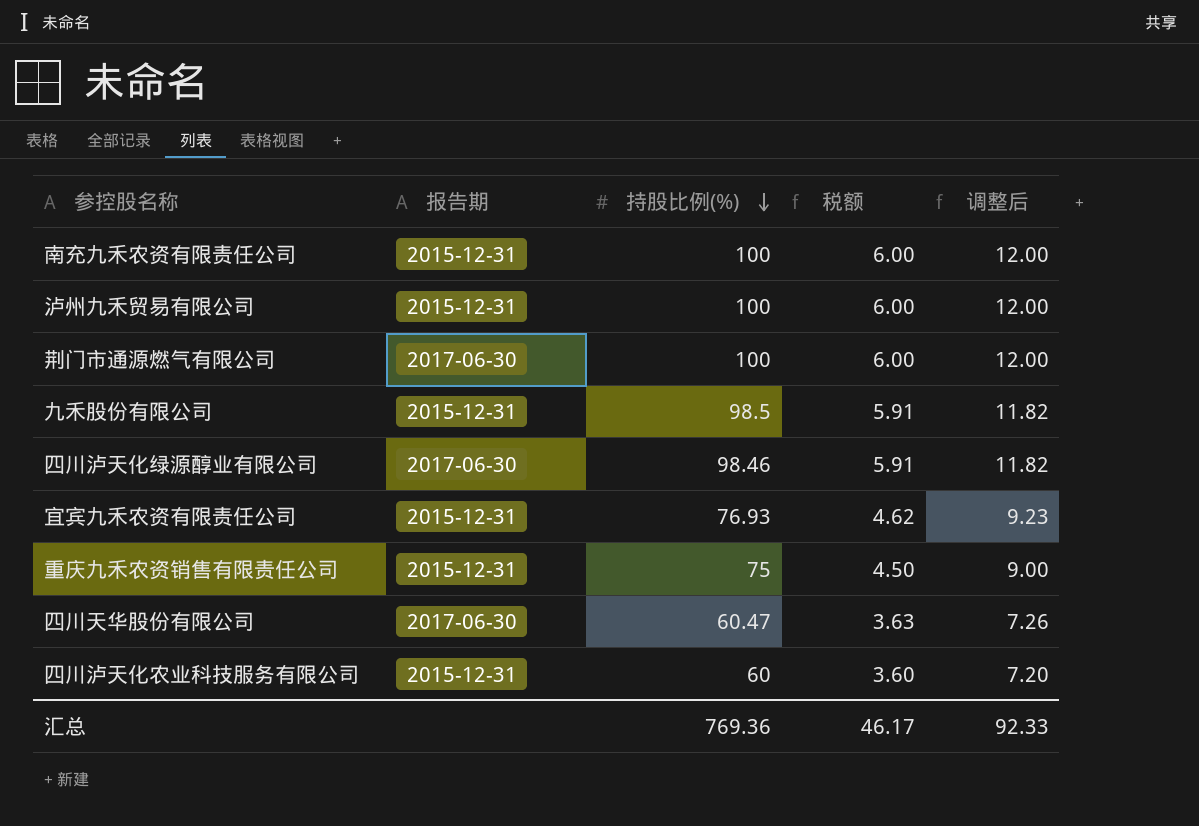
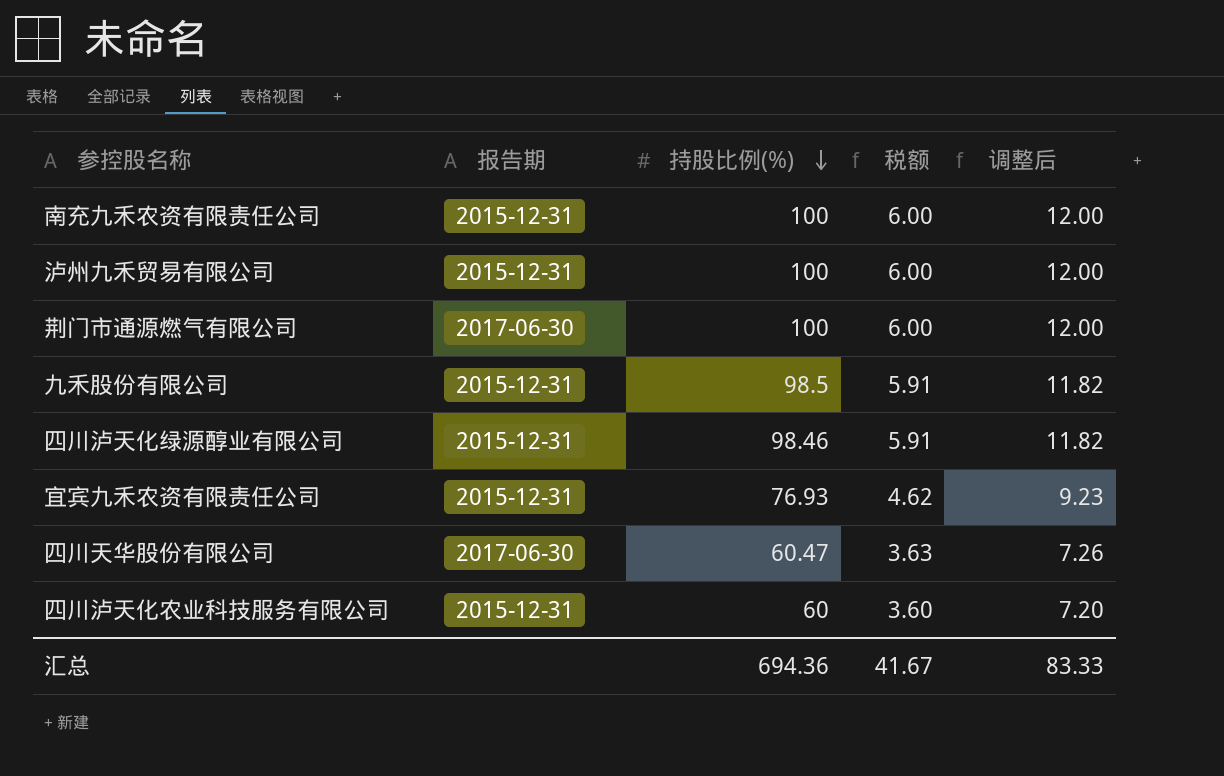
row 重庆九禾农资销售有限责任公司: 2015-12-31 | 75 | 4.50 | 9.00 -> none
四川泸天化绿源醇业有限公司 | 报告期: 2017-06-30 -> 2015-12-31
汇总 | 持股比例(%): 769.36 -> 694.36
汇总 | 税额: 46.17 -> 41.67
汇总 | 调整后: 92.33 -> 83.33

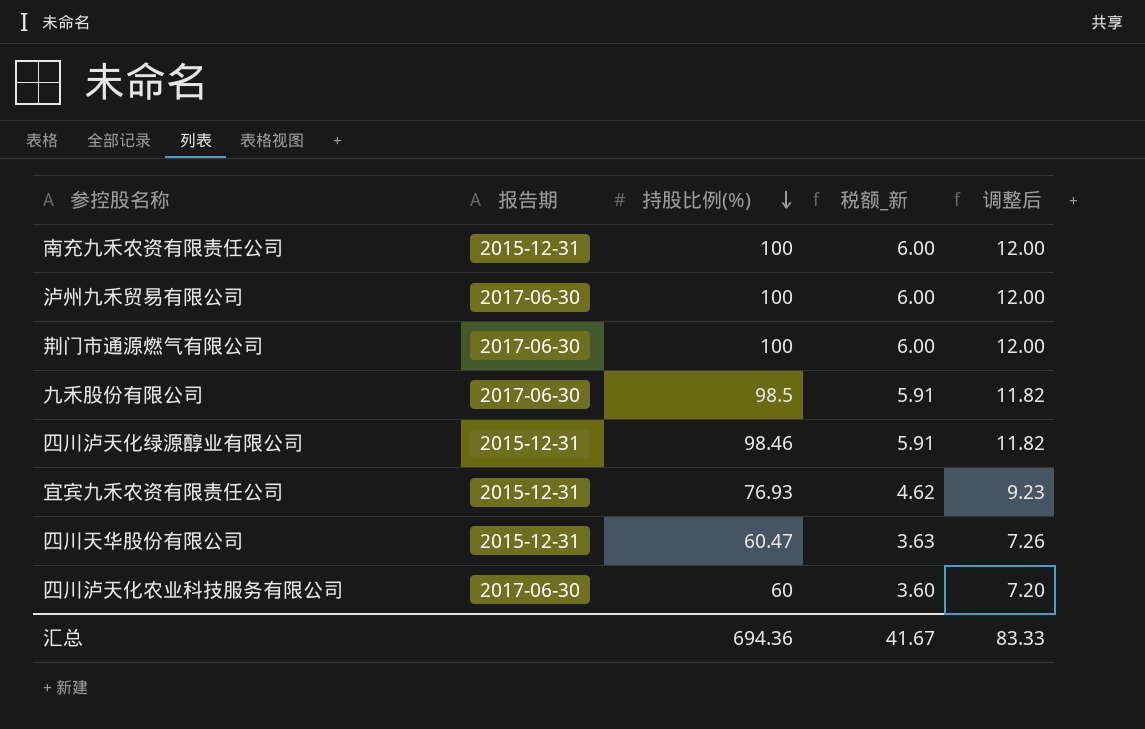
column name: 税额 -> 税额_新
泸州九禾贸易有限公司 | 报告期: 2015-12-31 -> 2017-06-30
九禾股份有限公司 | 报告期: 2015-12-31 -> 2017-06-30
四川天华股份有限公司 | 报告期: 2017-06-30 -> 2015-12-31
四川泸天化农业科技服务有限公司 | 报告期: 2015-12-31 -> 2017-06-30

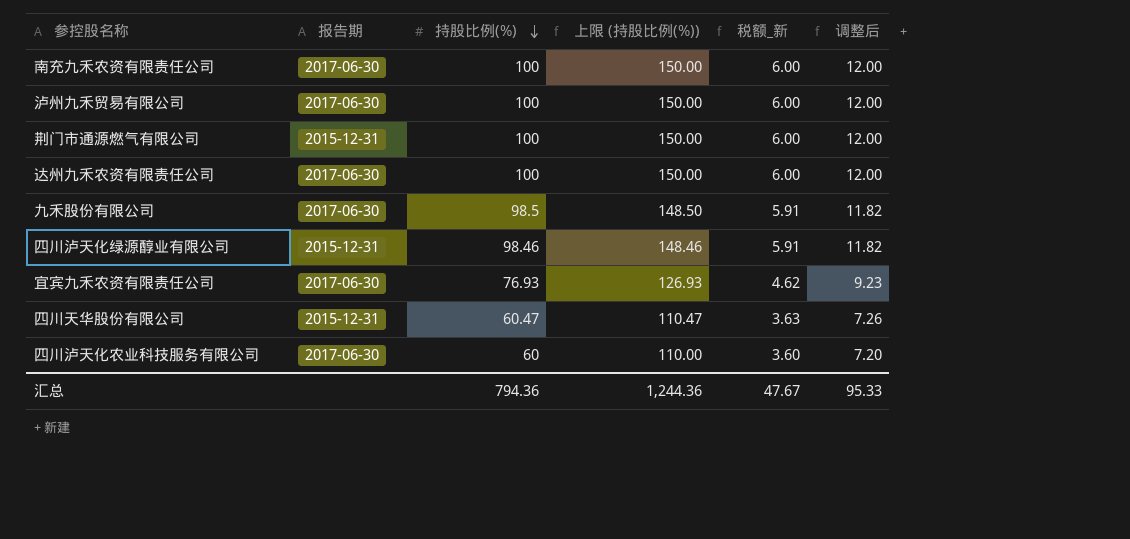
column 上限 (持股比例(%)) | formula: none -> [持股比例(%)] + 50
南充九禾农资有限责任公司 | 报告期: 2015-12-31 -> 2017-06-30
荆门市通源燃气有限公司 | 报告期: 2017-06-30 -> 2015-12-31
row 达州九禾农资有限责任公司: none -> 2017-06-30 | 100 | 150.00 | 6.00 | 12.00
宜宾九禾农资有限责任公司 | 报告期: 2015-12-31 -> 2017-06-30
汇总 | 持股比例(%): 694.36 -> 794.36
汇总 | 税额_新: 41.67 -> 47.67
汇总 | 调整后: 83.33 -> 95.33

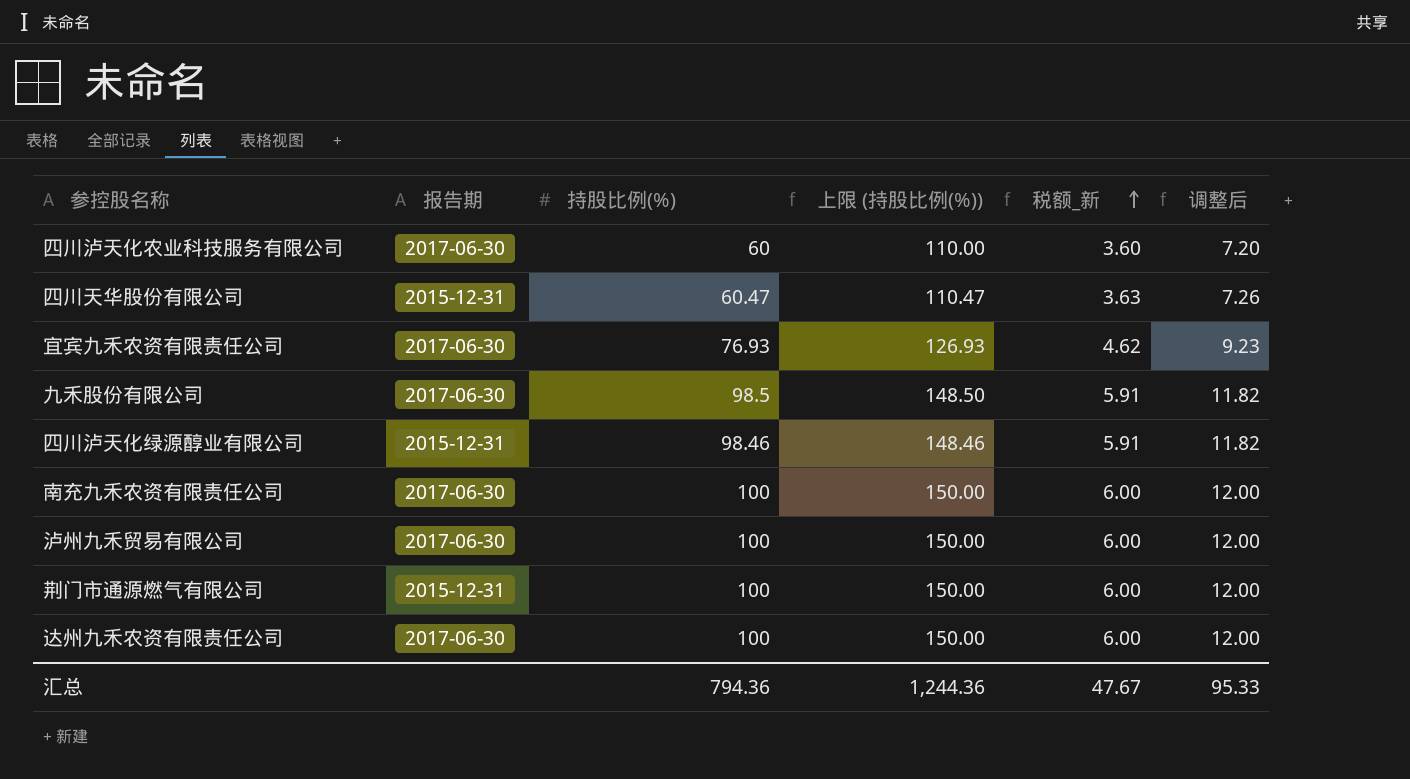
row order: 持股比例(%) descending -> 税额_新 ascending

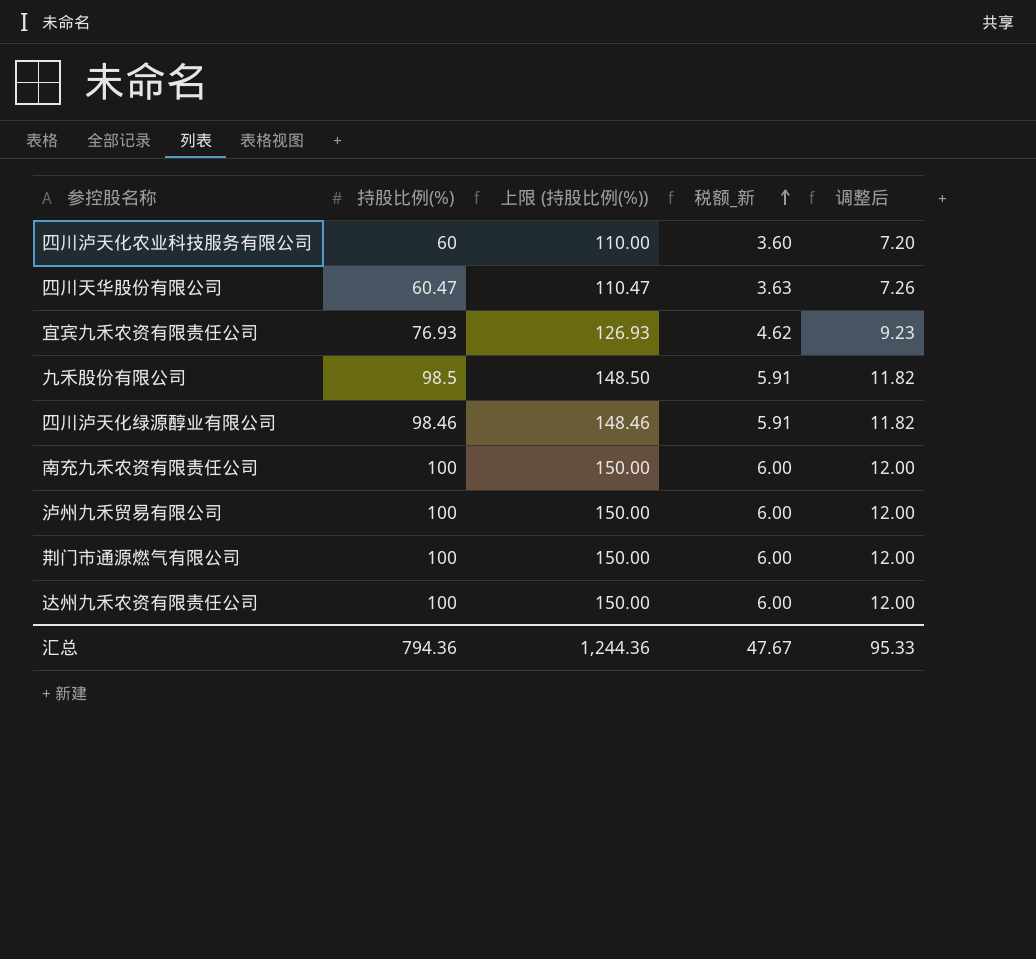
column 报告期 | position: 2 -> none

